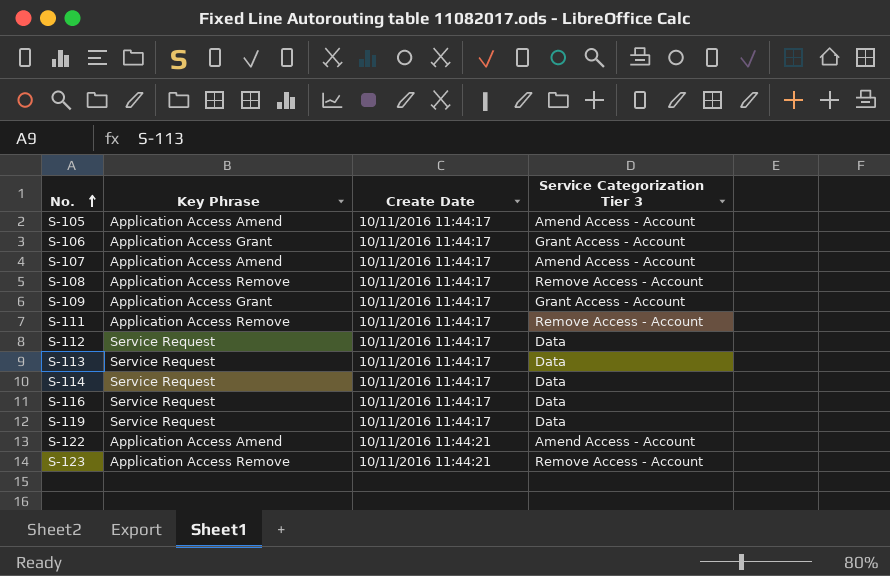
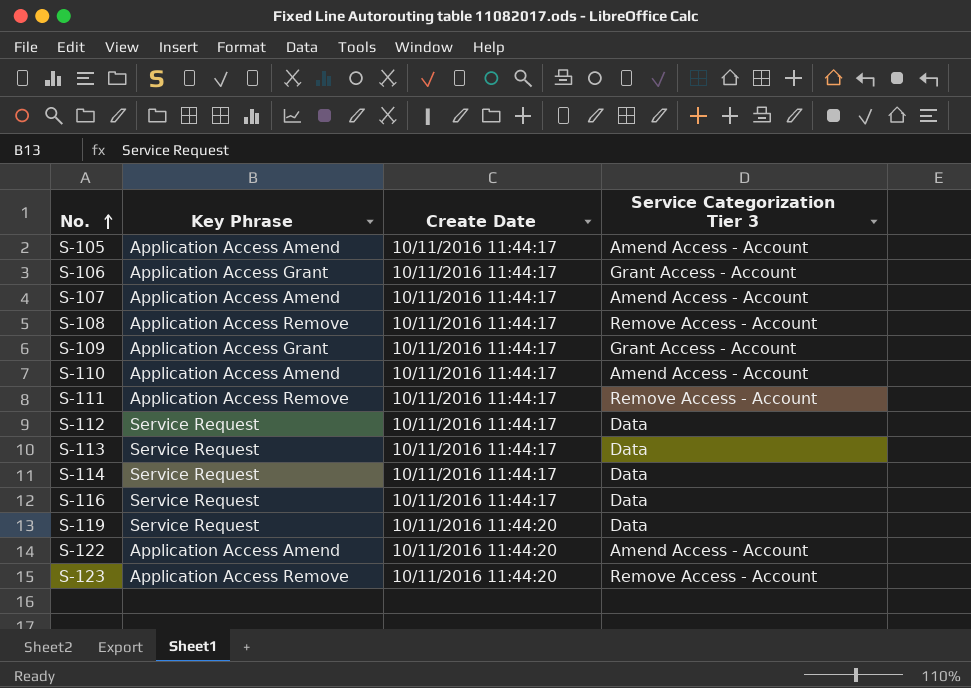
row S-110: none -> Application Access Amend | 10/11/2016 11:44:17 | Amend Access - Account
S-119 | Create Date: 10/11/2016 11:44:17 -> 10/11/2016 11:44:20
S-122 | Create Date: 10/11/2016 11:44:21 -> 10/11/2016 11:44:20
S-123 | Create Date: 10/11/2016 11:44:21 -> 10/11/2016 11:44:20

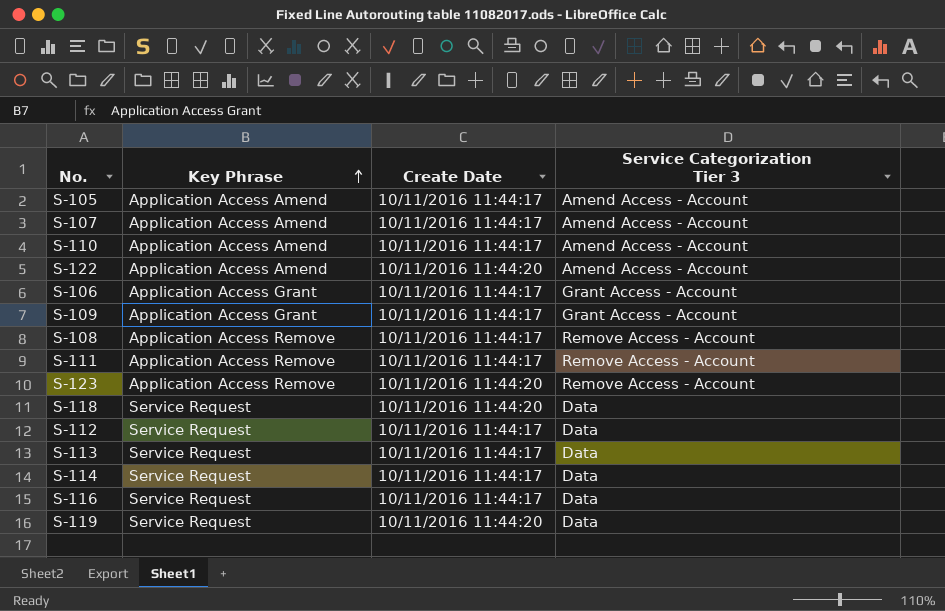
row order: No. ascending -> Key Phrase ascending
row S-118: none -> Service Request | 10/11/2016 11:44:20 | Data

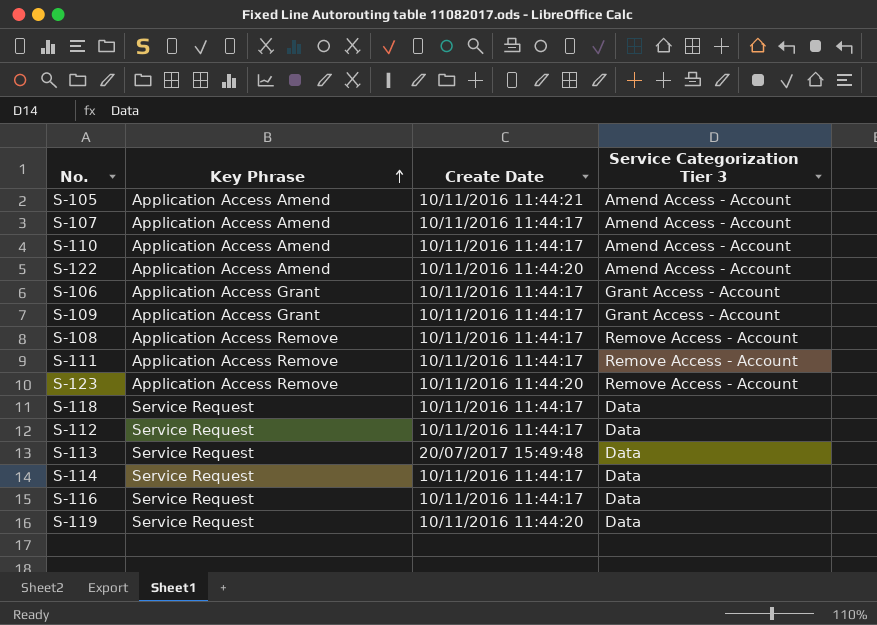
S-105 | Create Date: 10/11/2016 11:44:17 -> 10/11/2016 11:44:21
S-118 | Create Date: 10/11/2016 11:44:20 -> 10/11/2016 11:44:17
S-113 | Create Date: 10/11/2016 11:44:17 -> 20/07/2017 15:49:48

